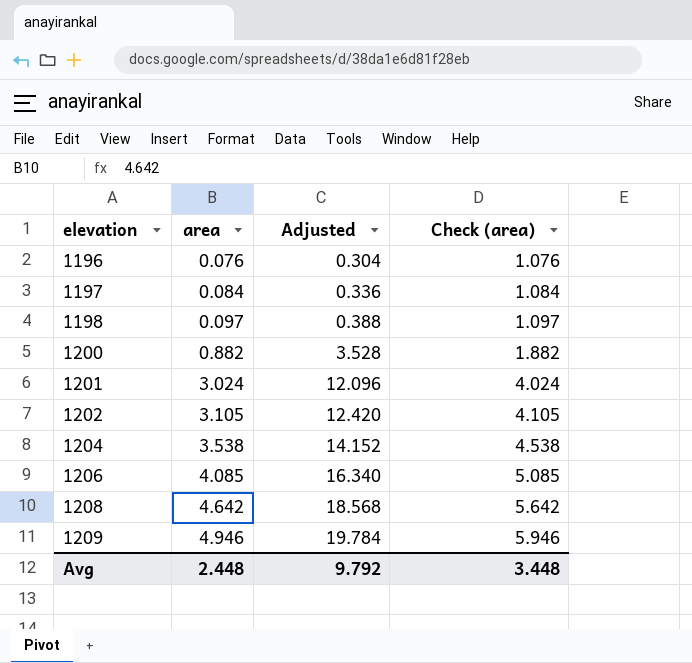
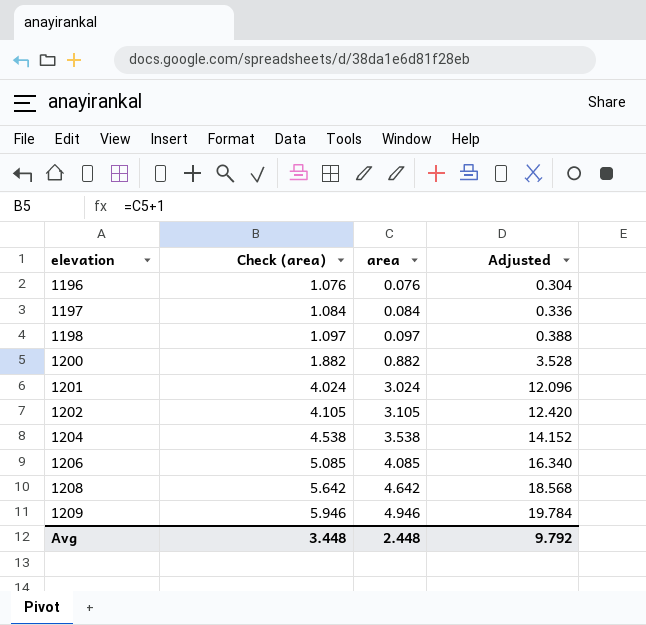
column Check (area) | position: 4 -> 2

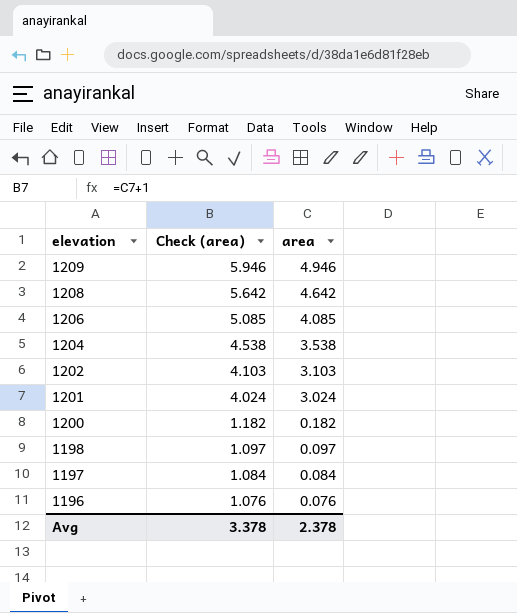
row order: elevation ascending -> elevation descending
column Adjusted | formula: [area] * 4 -> none
1202 | Check (area): 4.105 -> 4.103
1202 | area: 3.105 -> 3.103
1200 | Check (area): 1.882 -> 1.182
1200 | area: 0.882 -> 0.182
Avg | Check (area): 3.448 -> 3.378
Avg | area: 2.448 -> 2.378

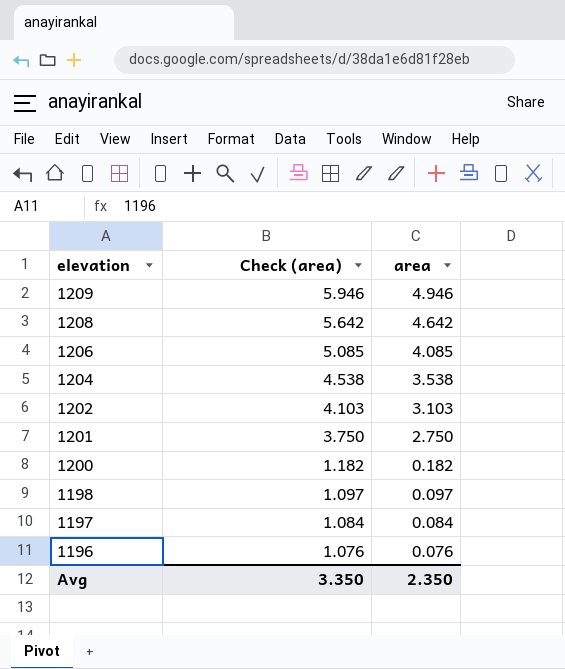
1201 | Check (area): 4.024 -> 3.750
1201 | area: 3.024 -> 2.750
Avg | Check (area): 3.378 -> 3.350
Avg | area: 2.378 -> 2.350

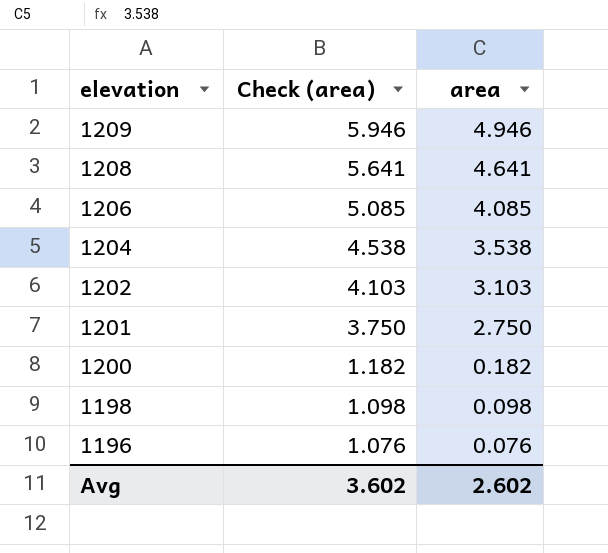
row 1197: 1.084 | 0.084 -> none
1208 | Check (area): 5.642 -> 5.641
1208 | area: 4.642 -> 4.641
1198 | Check (area): 1.097 -> 1.098
1198 | area: 0.097 -> 0.098
Avg | Check (area): 3.350 -> 3.602
Avg | area: 2.350 -> 2.602

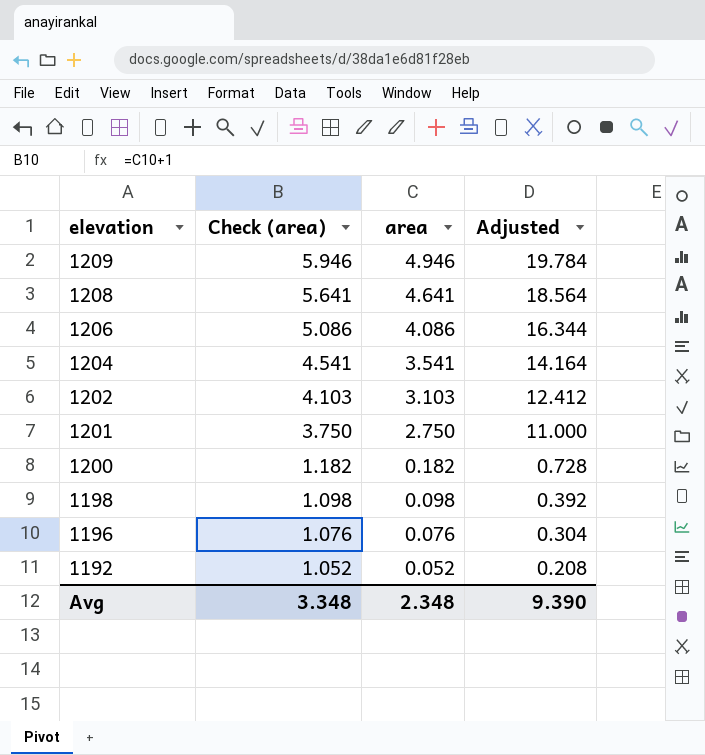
column Adjusted | formula: none -> [area] * 4
1206 | Check (area): 5.085 -> 5.086
1206 | area: 4.085 -> 4.086
1204 | Check (area): 4.538 -> 4.541
1204 | area: 3.538 -> 3.541
row 1192: none -> 1.052 | 0.052 | 0.208
Avg | Check (area): 3.602 -> 3.348
Avg | area: 2.602 -> 2.348

